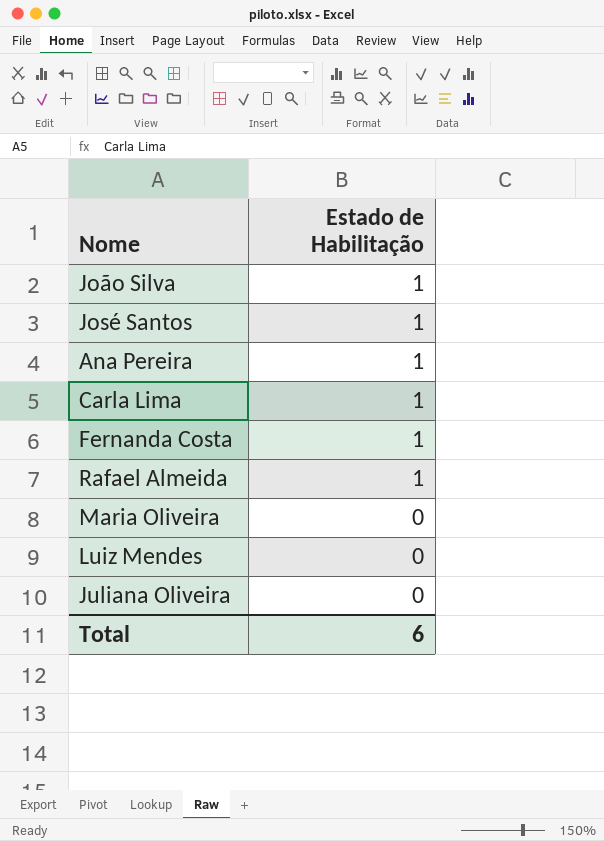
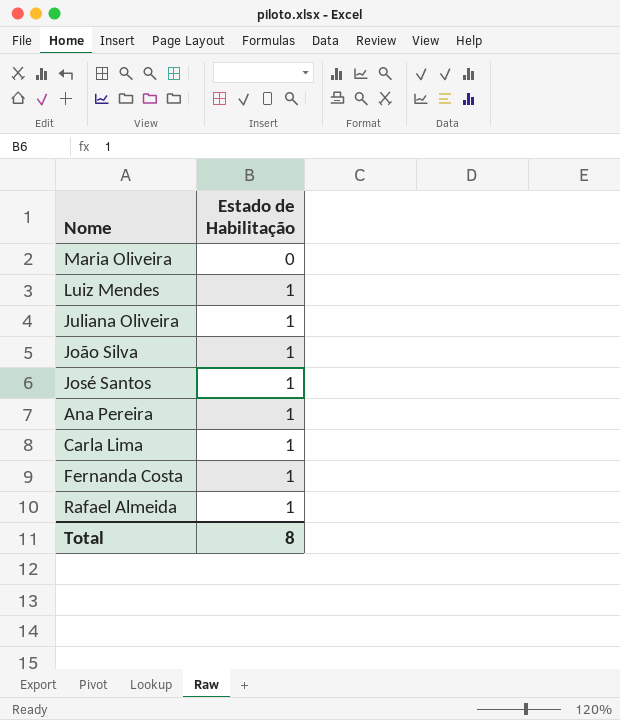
row order: Estado de Habilitação descending -> Estado de Habilitação ascending
Luiz Mendes | Estado de Habilitação: 0 -> 1
Juliana Oliveira | Estado de Habilitação: 0 -> 1
Total | Estado de Habilitação: 6 -> 8

